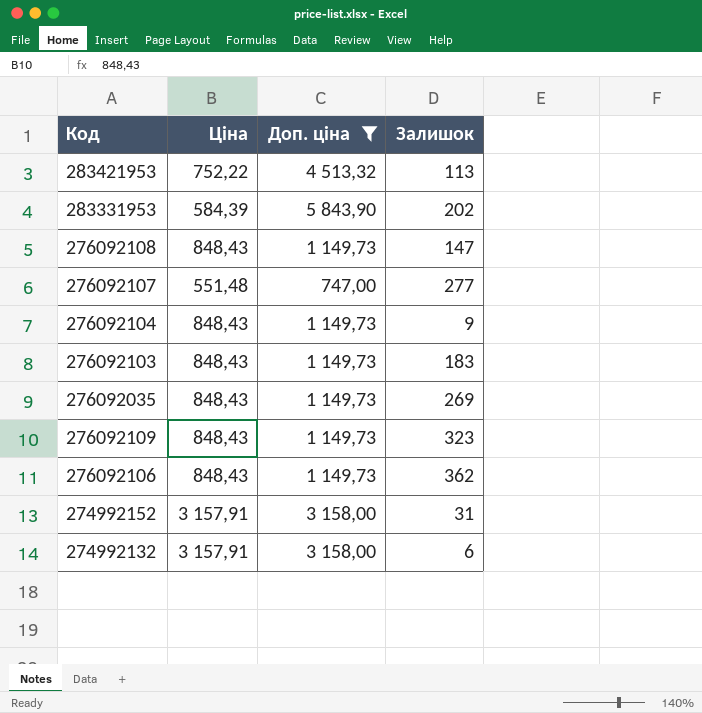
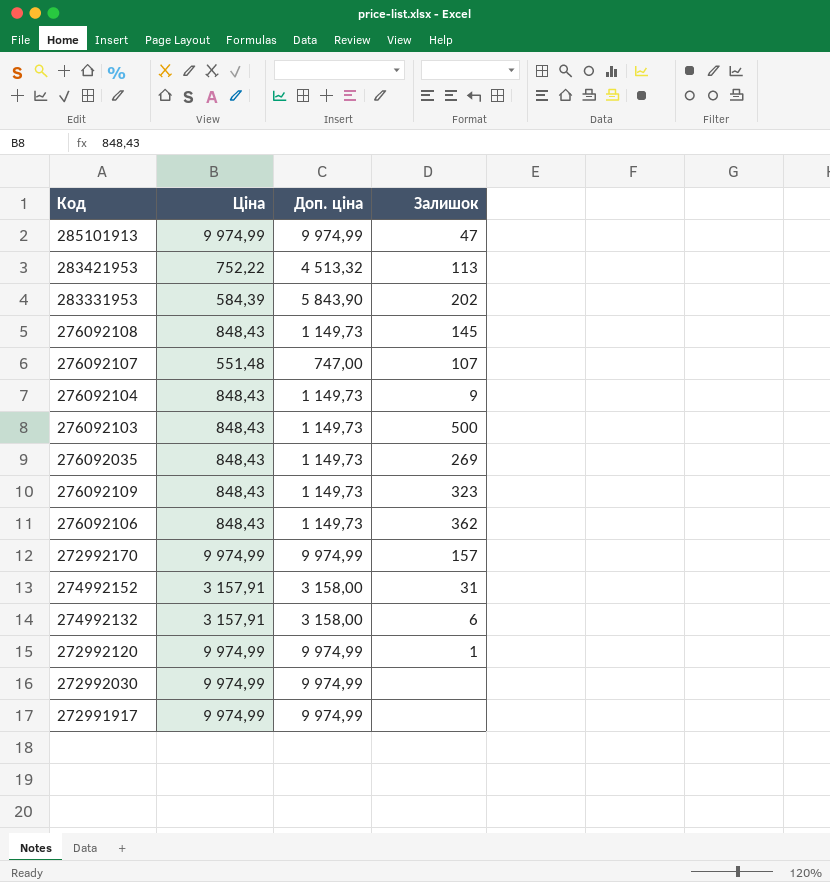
filter: Доп. ціна != 9 974,99 -> none
276092108 | Залишок: 147 -> 145
276092107 | Залишок: 277 -> 107
276092103 | Залишок: 183 -> 500

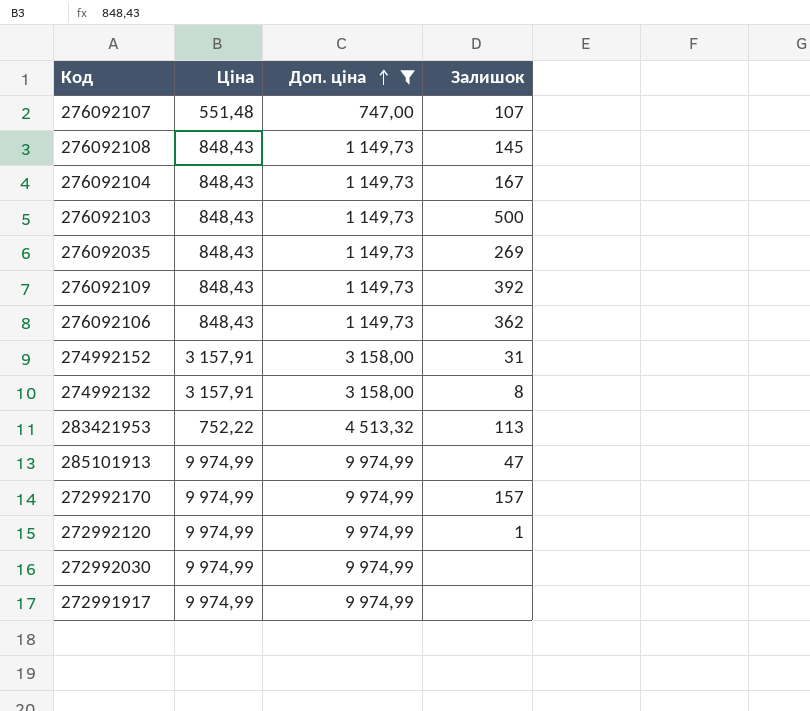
filter: none -> Доп. ціна != 5 843,90
row order: none -> Доп. ціна ascending
276092104 | Залишок: 9 -> 167
276092109 | Залишок: 323 -> 392
274992132 | Залишок: 6 -> 8

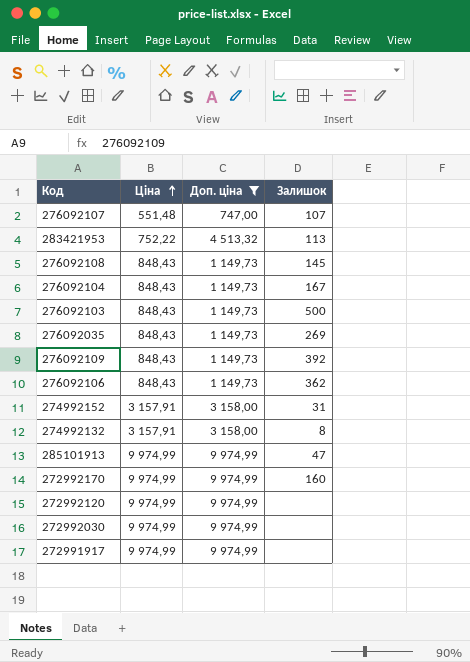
row order: Доп. ціна ascending -> Ціна ascending
272992170 | Залишок: 157 -> 160
272992120 | Залишок: 1 -> none

